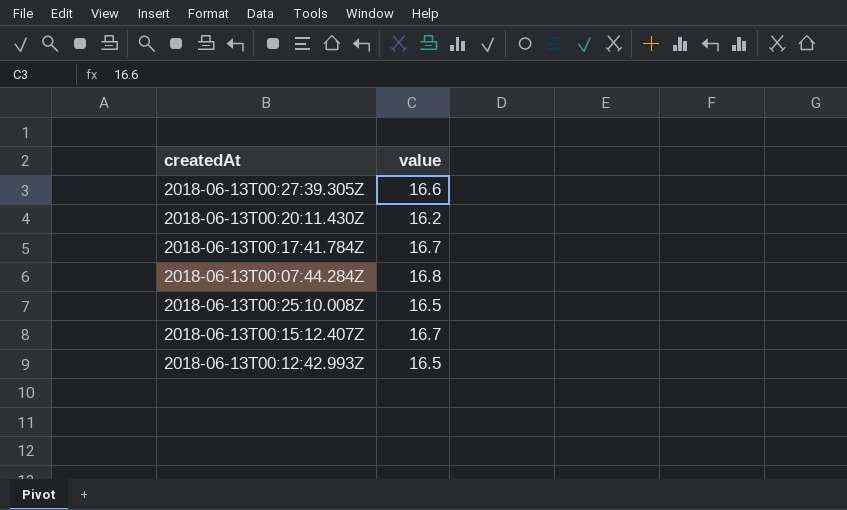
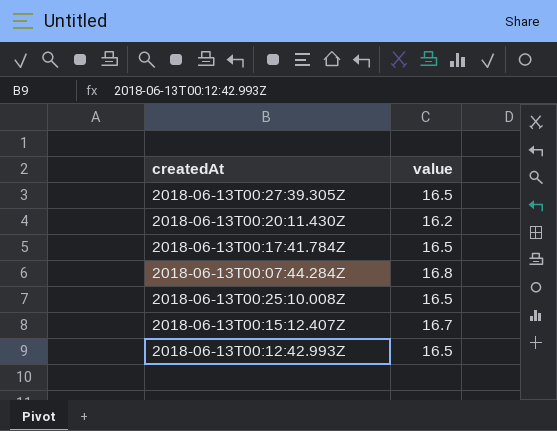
2018-06-13T00:27:39.305Z | value: 16.6 -> 16.5
2018-06-13T00:17:41.784Z | value: 16.7 -> 16.5

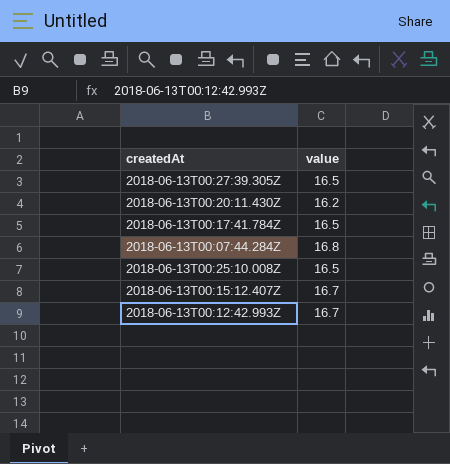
2018-06-13T00:12:42.993Z | value: 16.5 -> 16.7

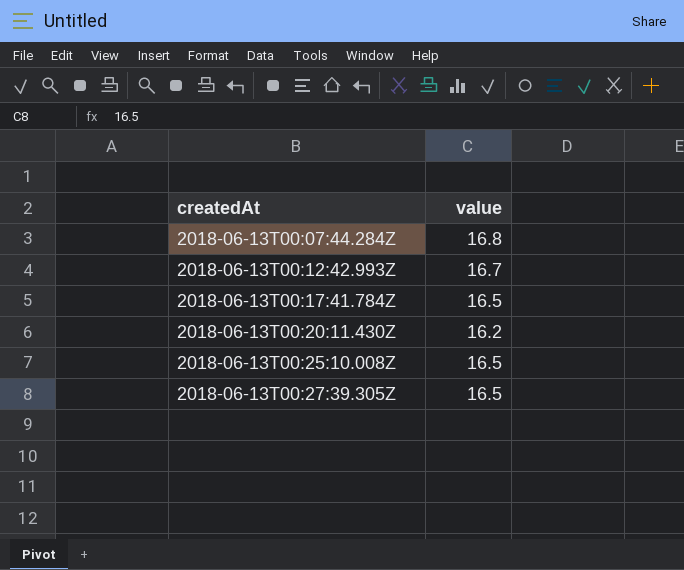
row order: none -> createdAt ascending
row 2018-06-13T00:15:12.407Z: 16.7 -> none

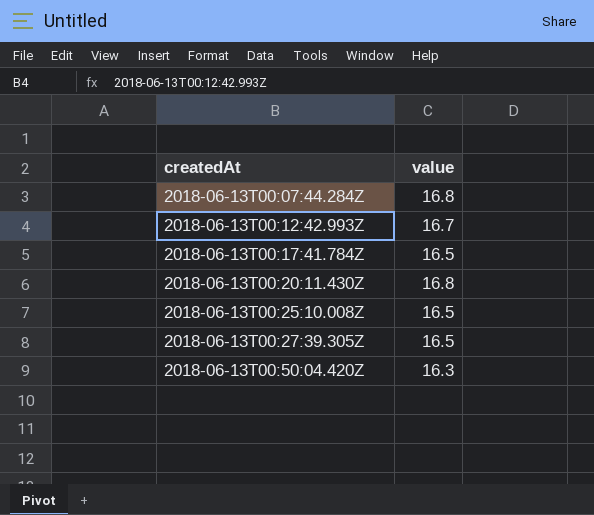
2018-06-13T00:20:11.430Z | value: 16.2 -> 16.8
row 2018-06-13T00:50:04.420Z: none -> 16.3

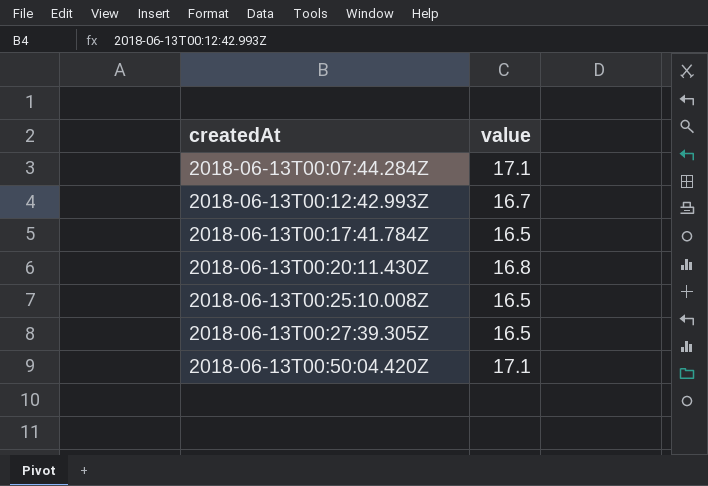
2018-06-13T00:07:44.284Z | value: 16.8 -> 17.1
2018-06-13T00:50:04.420Z | value: 16.3 -> 17.1

